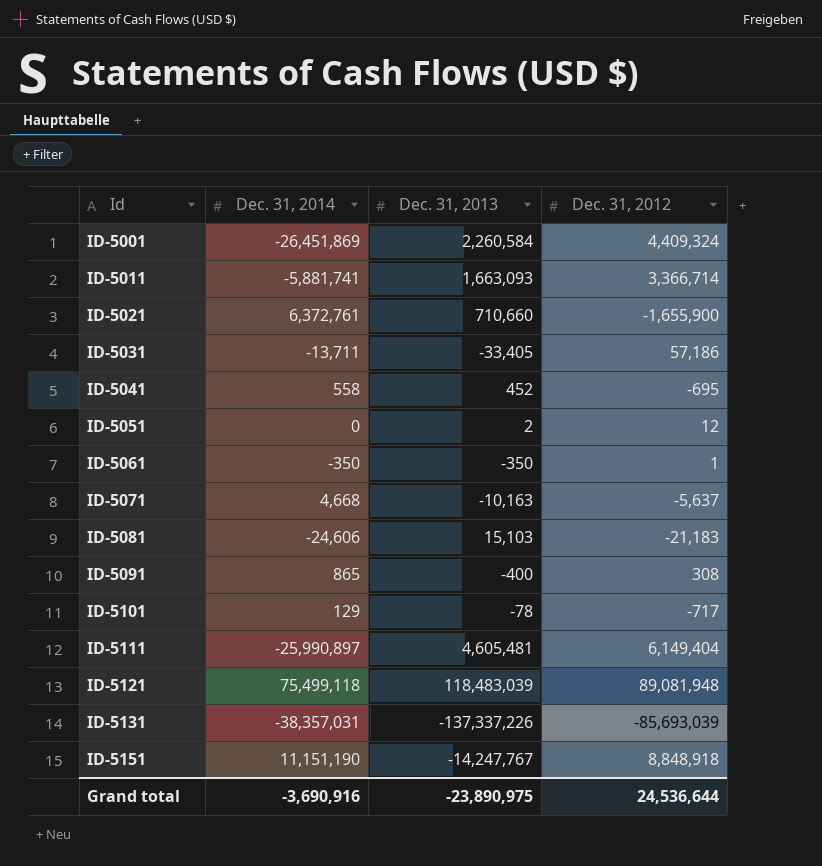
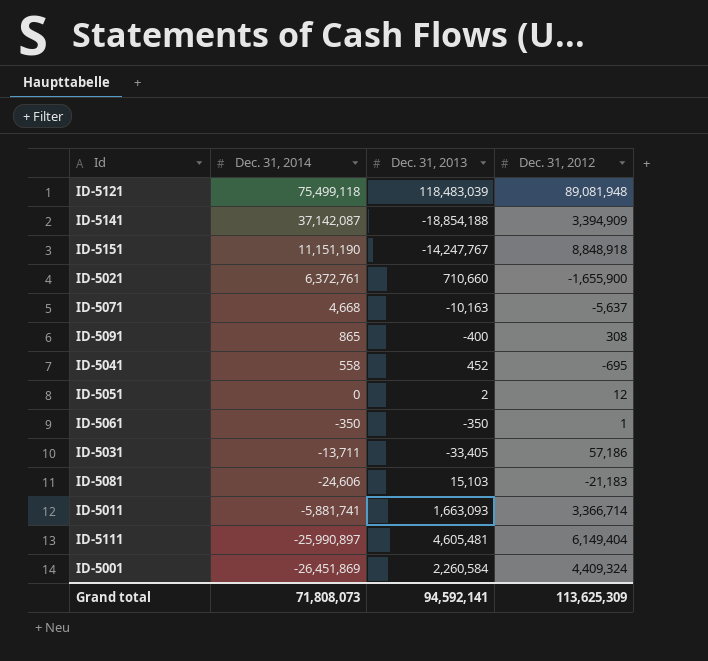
row order: Id ascending -> Dec. 31, 2014 descending
row ID-5101: 129 | -78 | -717 -> none
row ID-5131: -38,357,031 | -137,337,226 | -85,693,039 -> none
row ID-5141: none -> 37,142,087 | -18,854,188 | 3,394,909
Grand total | Dec. 31, 2014: -3,690,916 -> 71,808,073
Grand total | Dec. 31, 2013: -23,890,975 -> 94,592,141
Grand total | Dec. 31, 2012: 24,536,644 -> 113,625,309

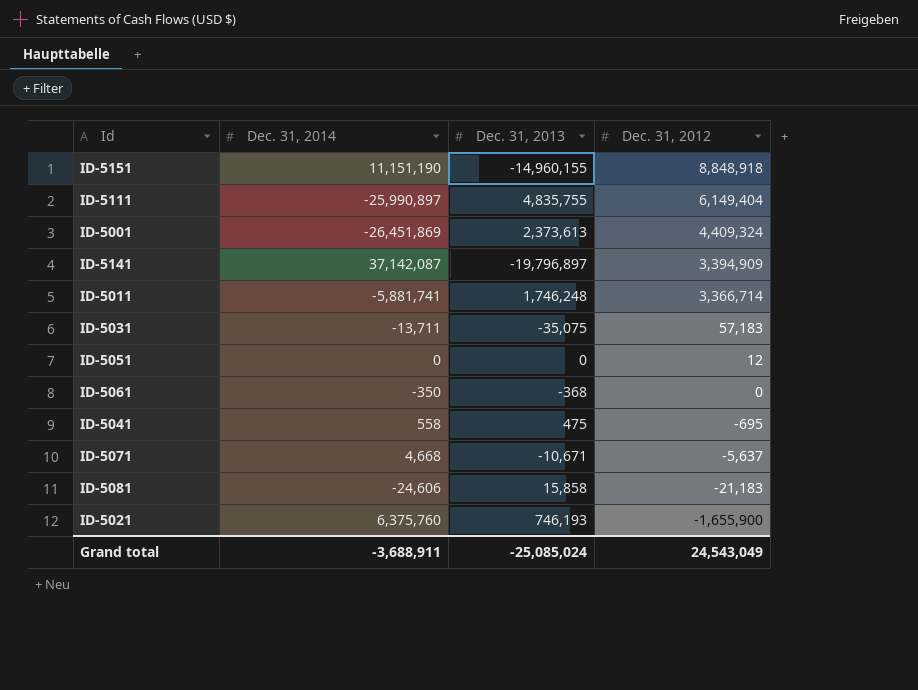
row order: Dec. 31, 2014 descending -> Dec. 31, 2012 descending
row ID-5121: 75,499,118 | 118,483,039 | 89,081,948 -> none
row ID-5091: 865 | -400 | 308 -> none
ID-5151 | Dec. 31, 2013: -14,247,767 -> -14,960,155
ID-5111 | Dec. 31, 2013: 4,605,481 -> 4,835,755
ID-5001 | Dec. 31, 2013: 2,260,584 -> 2,373,613
ID-5141 | Dec. 31, 2013: -18,854,188 -> -19,796,897
ID-5011 | Dec. 31, 2013: 1,663,093 -> 1,746,248
ID-5031 | Dec. 31, 2013: -33,405 -> -35,075
ID-5031 | Dec. 31, 2012: 57,186 -> 57,183
ID-5051 | Dec. 31, 2013: 2 -> 0
ID-5061 | Dec. 31, 2013: -350 -> -368
ID-5061 | Dec. 31, 2012: 1 -> 0
ID-5041 | Dec. 31, 2013: 452 -> 475
ID-5071 | Dec. 31, 2013: -10,163 -> -10,671
ID-5081 | Dec. 31, 2013: 15,103 -> 15,858
ID-5021 | Dec. 31, 2014: 6,372,761 -> 6,375,760
ID-5021 | Dec. 31, 2013: 710,660 -> 746,193
Grand total | Dec. 31, 2014: 71,808,073 -> -3,688,911
Grand total | Dec. 31, 2013: 94,592,141 -> -25,085,024
Grand total | Dec. 31, 2012: 113,625,309 -> 24,543,049

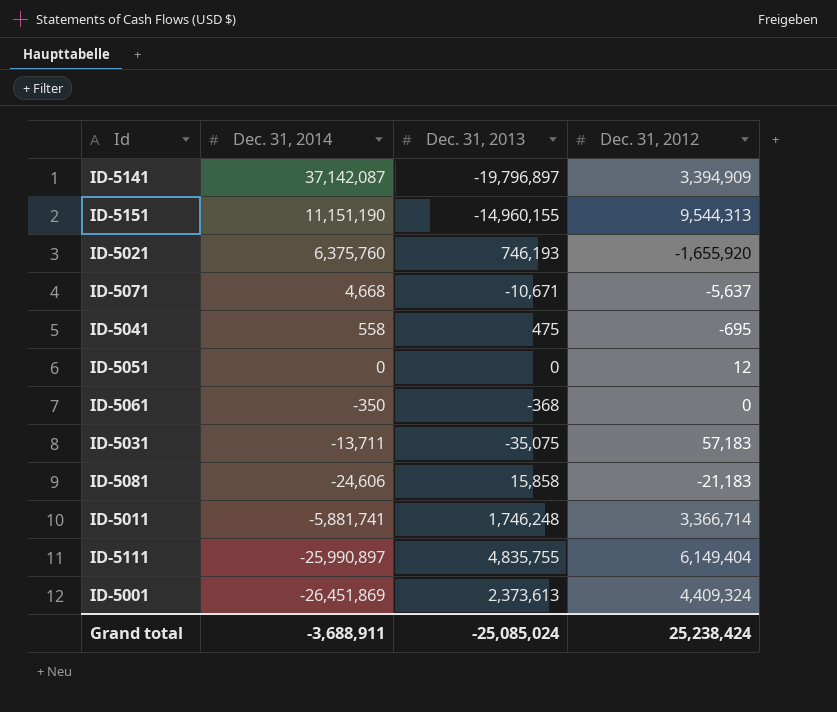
row order: Dec. 31, 2012 descending -> Dec. 31, 2014 descending
ID-5151 | Dec. 31, 2012: 8,848,918 -> 9,544,313
ID-5021 | Dec. 31, 2012: -1,655,900 -> -1,655,920
Grand total | Dec. 31, 2012: 24,543,049 -> 25,238,424

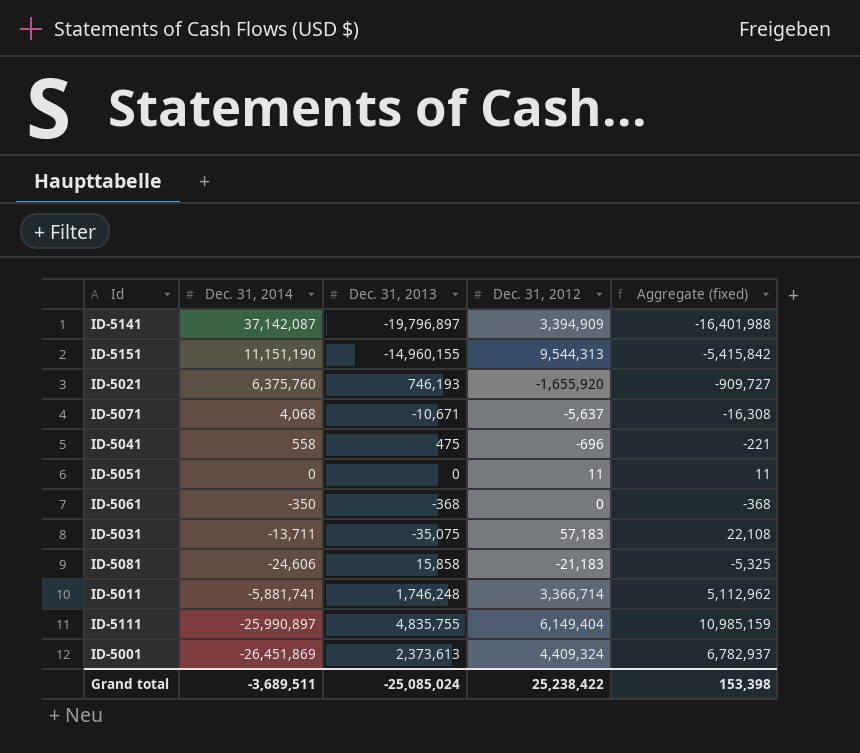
column Aggregate (fixed) | formula: none -> [Dec. 31, 2013] + [Dec. 31, 2012]
ID-5071 | Dec. 31, 2014: 4,668 -> 4,068
ID-5041 | Dec. 31, 2012: -695 -> -696
ID-5051 | Dec. 31, 2012: 12 -> 11
Grand total | Dec. 31, 2014: -3,688,911 -> -3,689,511
Grand total | Dec. 31, 2012: 25,238,424 -> 25,238,422

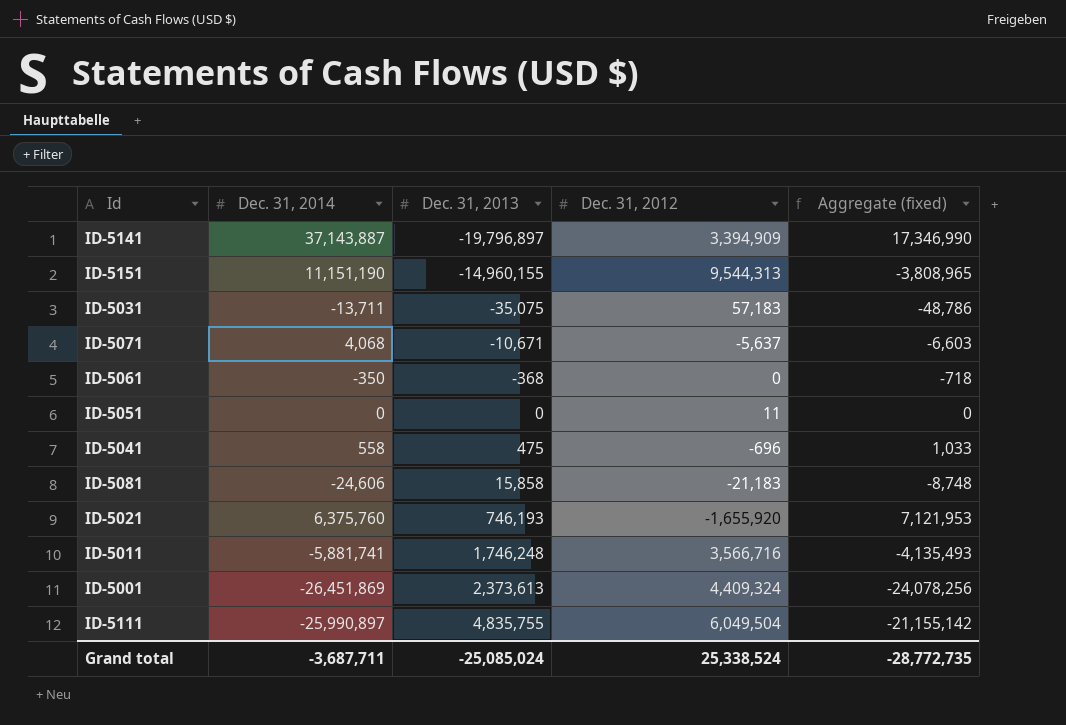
row order: Dec. 31, 2014 descending -> Dec. 31, 2013 ascending
column Aggregate (fixed) | formula: [Dec. 31, 2013] + [Dec. 31, 2012] -> [Dec. 31, 2014] + [Dec. 31, 2013]
ID-5141 | Dec. 31, 2014: 37,142,087 -> 37,143,887
ID-5011 | Dec. 31, 2012: 3,366,714 -> 3,566,716
ID-5111 | Dec. 31, 2012: 6,149,404 -> 6,049,504
Grand total | Dec. 31, 2014: -3,689,511 -> -3,687,711
Grand total | Dec. 31, 2012: 25,238,422 -> 25,338,524
Grand total | Aggregate (fixed): 153,398 -> -28,772,735

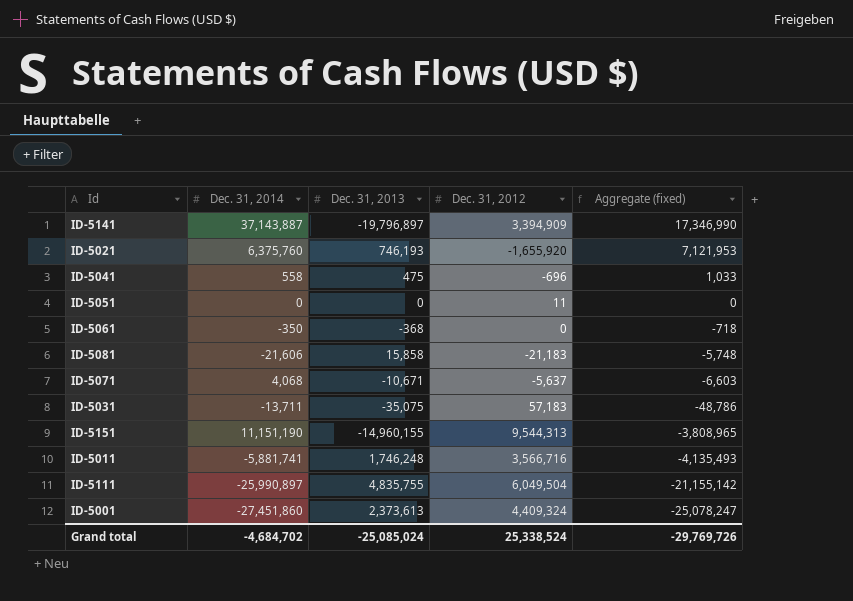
row order: Dec. 31, 2013 ascending -> Aggregate (fixed) descending
ID-5081 | Dec. 31, 2014: -24,606 -> -21,606
ID-5081 | Aggregate (fixed): -8,748 -> -5,748
ID-5001 | Dec. 31, 2014: -26,451,869 -> -27,451,860
ID-5001 | Aggregate (fixed): -24,078,256 -> -25,078,247
Grand total | Dec. 31, 2014: -3,687,711 -> -4,684,702
Grand total | Aggregate (fixed): -28,772,735 -> -29,769,726

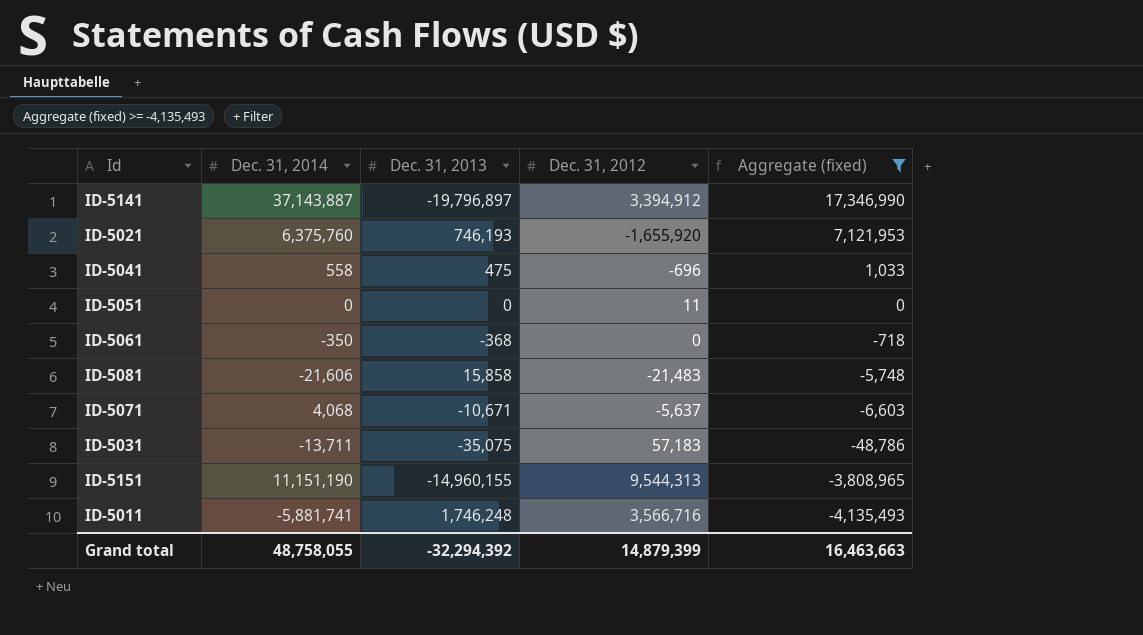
filter: none -> Aggregate (fixed) >= -4,135,493
ID-5141 | Dec. 31, 2012: 3,394,909 -> 3,394,912
ID-5081 | Dec. 31, 2012: -21,183 -> -21,483
Grand total | Dec. 31, 2014: -4,684,702 -> 48,758,055
Grand total | Dec. 31, 2013: -25,085,024 -> -32,294,392
Grand total | Dec. 31, 2012: 25,338,524 -> 14,879,399
Grand total | Aggregate (fixed): -29,769,726 -> 16,463,663

